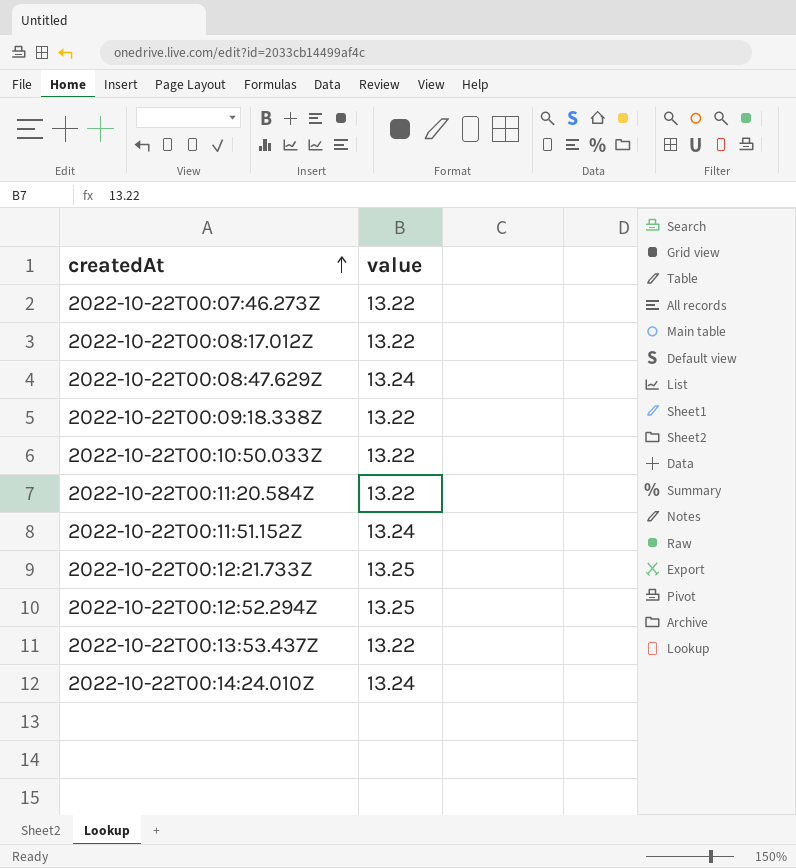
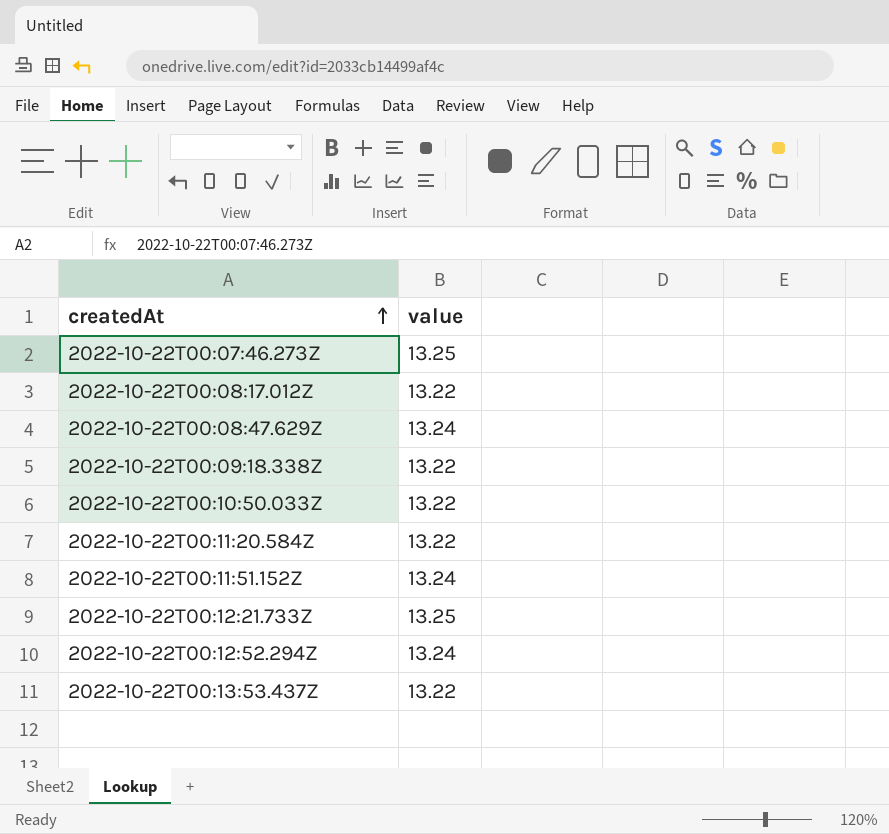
row 2022-10-22T00:14:24.010Z: 13.24 -> none
2022-10-22T00:07:46.273Z | value: 13.22 -> 13.25
2022-10-22T00:12:52.294Z | value: 13.25 -> 13.24

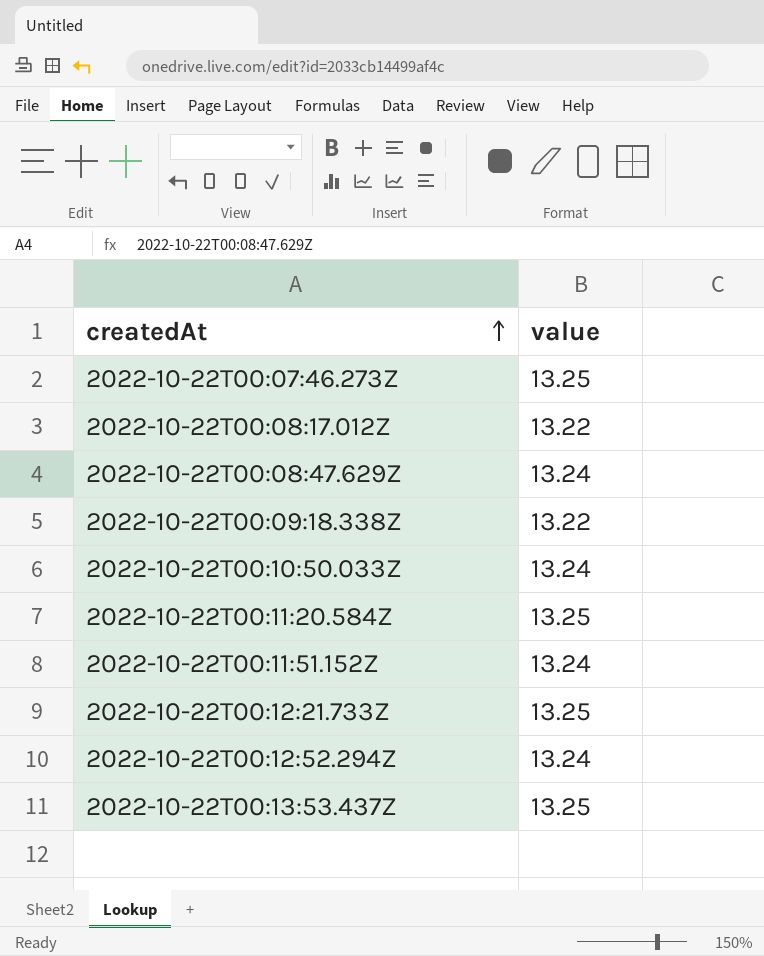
2022-10-22T00:10:50.033Z | value: 13.22 -> 13.24
2022-10-22T00:11:20.584Z | value: 13.22 -> 13.25
2022-10-22T00:13:53.437Z | value: 13.22 -> 13.25

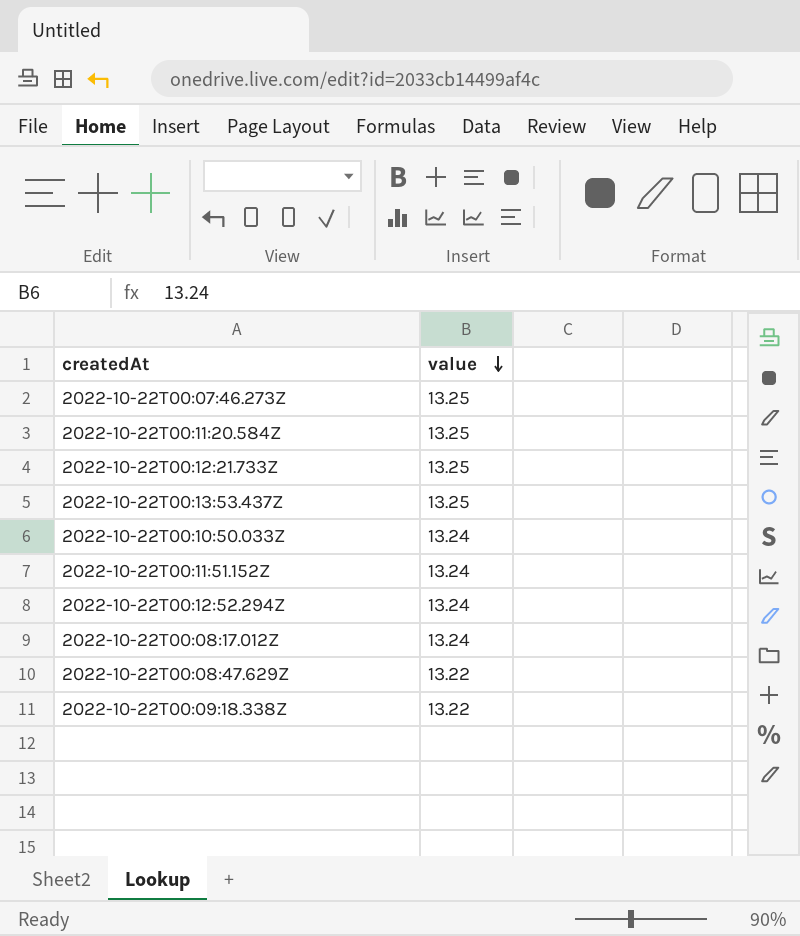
row order: createdAt ascending -> value descending
2022-10-22T00:08:17.012Z | value: 13.22 -> 13.24
2022-10-22T00:08:47.629Z | value: 13.24 -> 13.22

